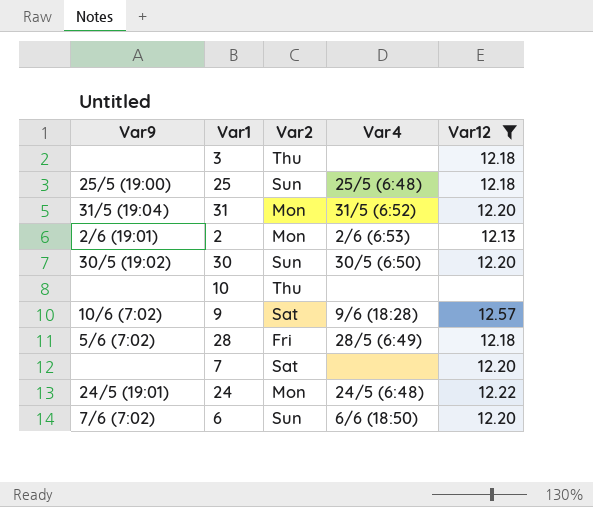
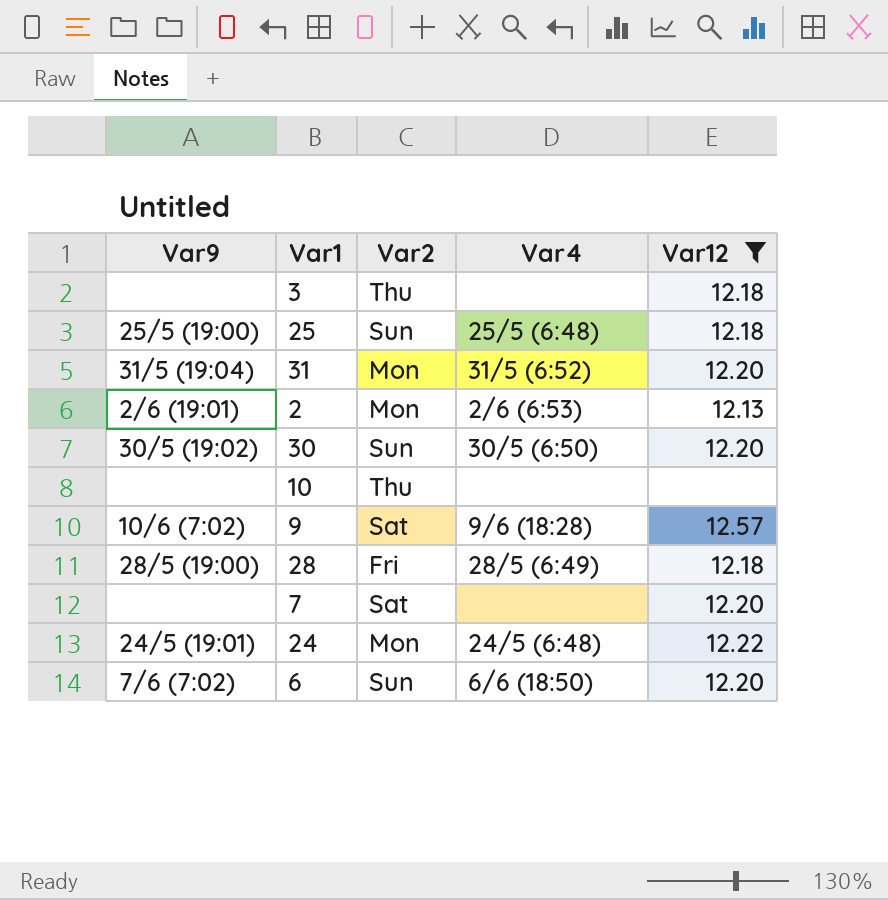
28 | Var9: 5/6 (7:02) -> 28/5 (19:00)

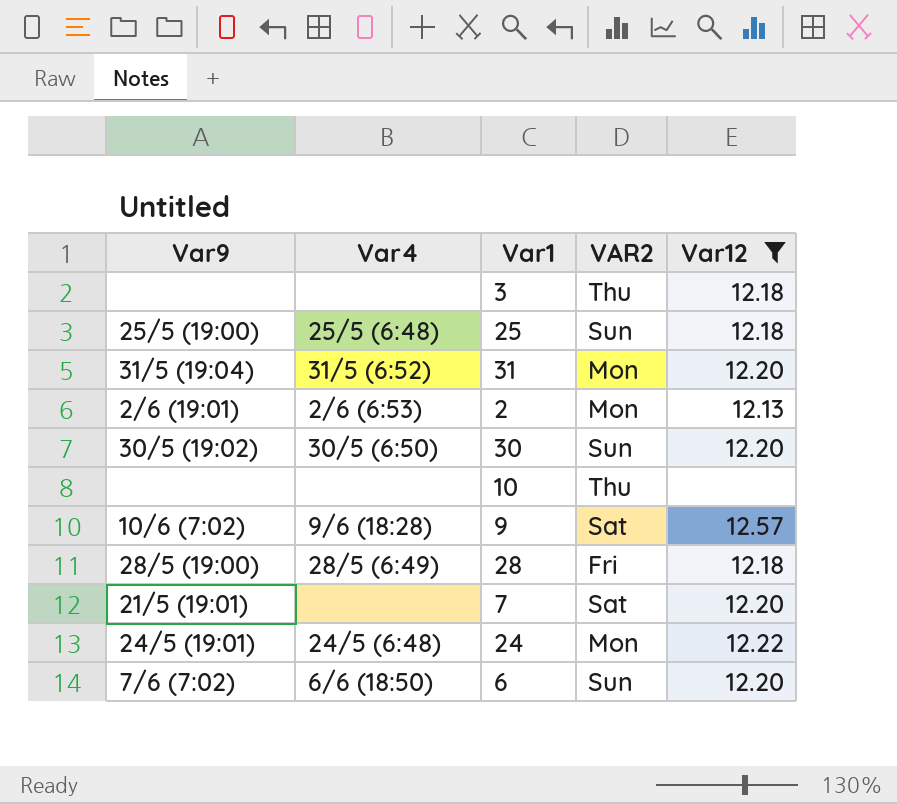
column Var4 | position: 4 -> 2
column name: Var2 -> VAR2
7 | Var9: none -> 21/5 (19:01)

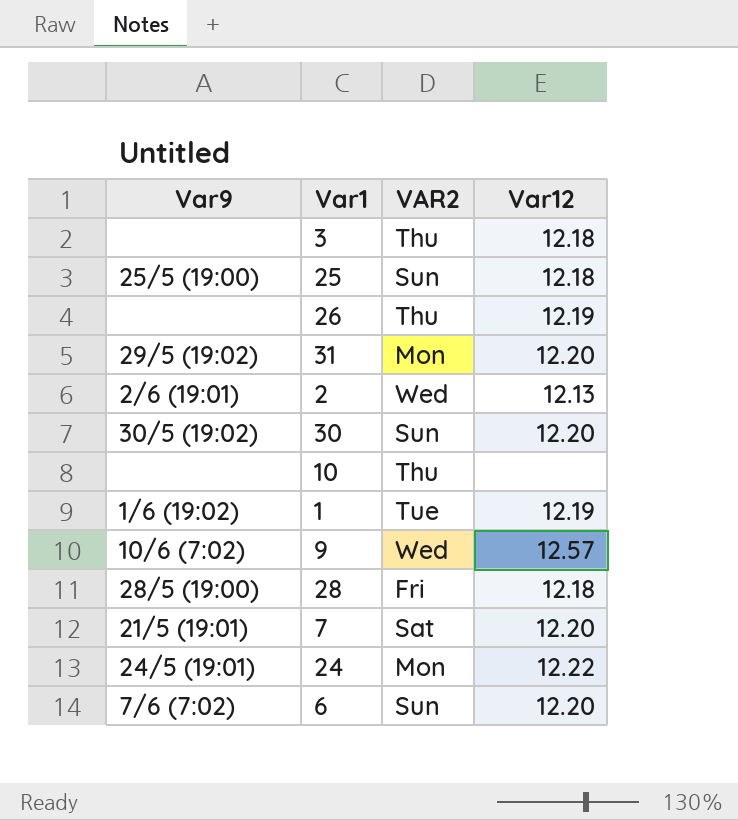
filter: Var12 != 12.19 -> none
column Var4 | position: 2 -> none
31 | Var9: 31/5 (19:04) -> 29/5 (19:02)
2 | VAR2: Mon -> Wed
9 | VAR2: Sat -> Wed

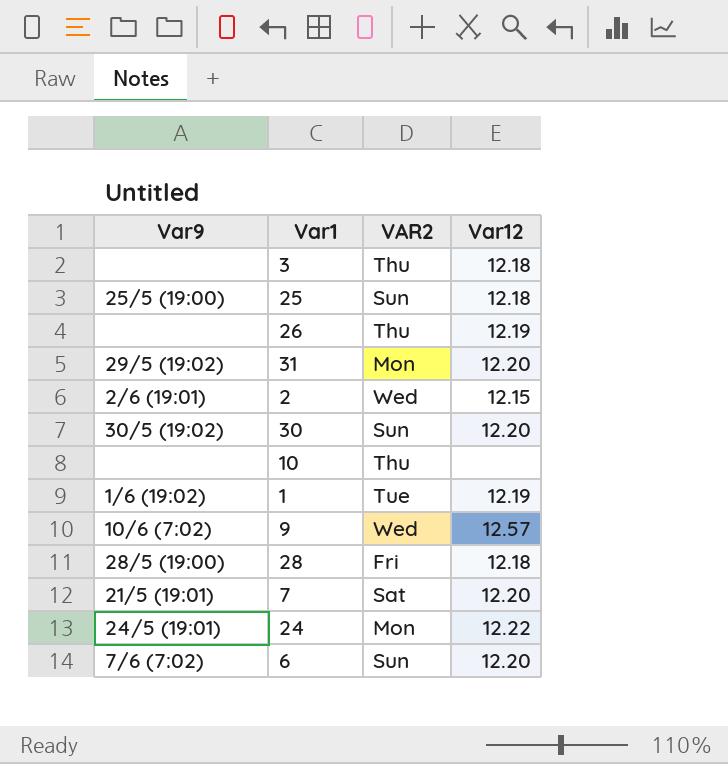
2 | Var12: 12.13 -> 12.15

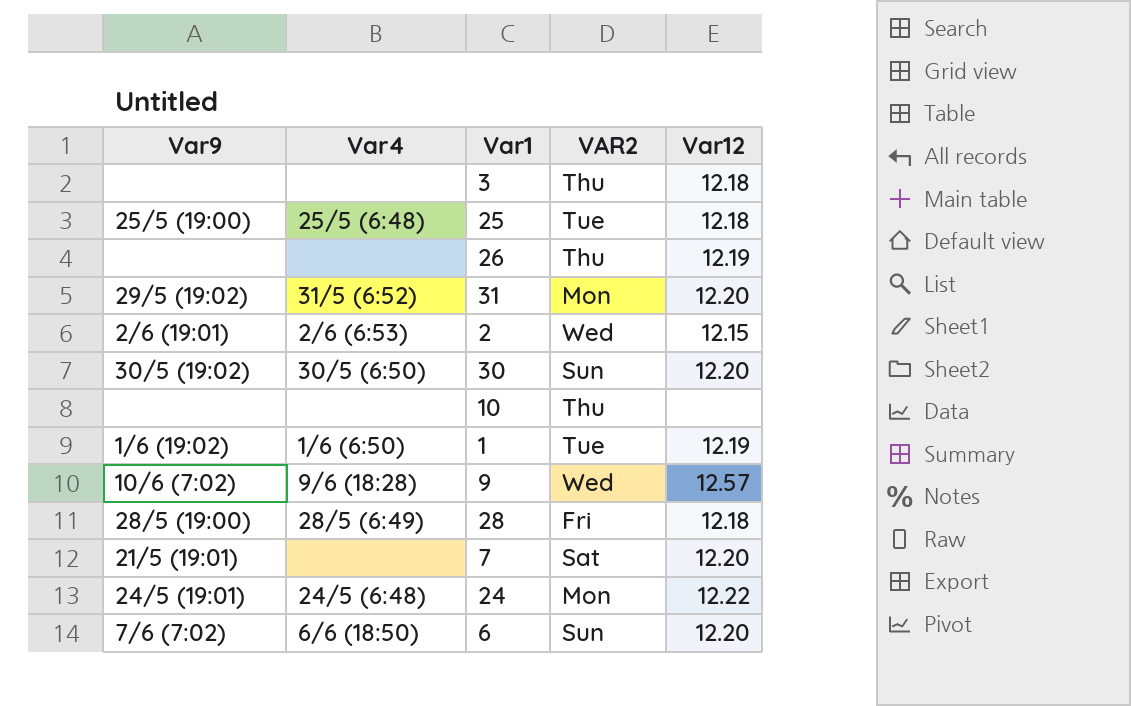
column Var4 | position: none -> 2
25 | VAR2: Sun -> Tue

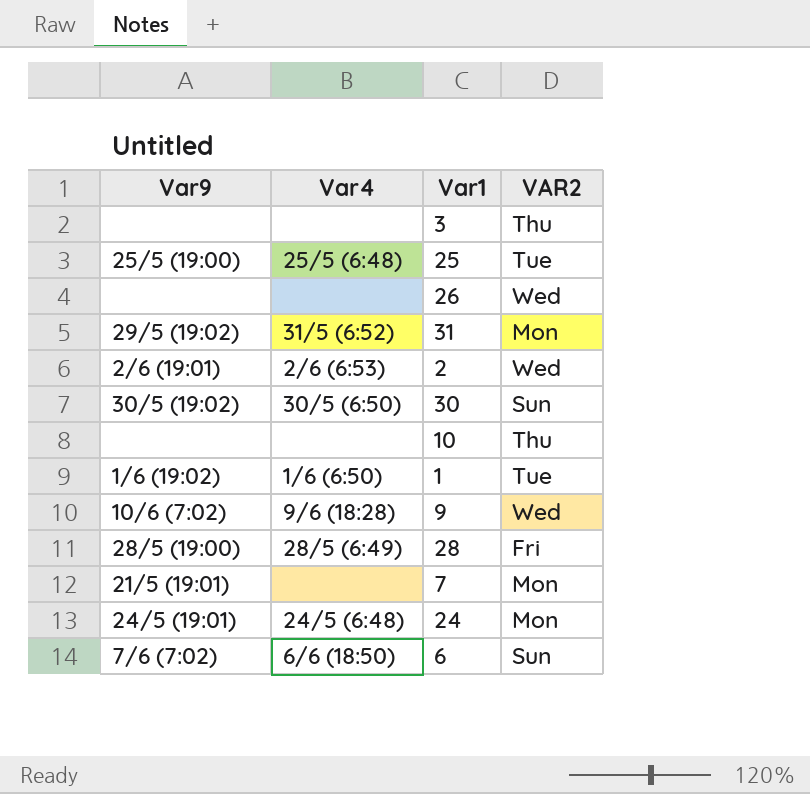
column Var12 | position: 5 -> none
26 | VAR2: Thu -> Wed
7 | VAR2: Sat -> Mon

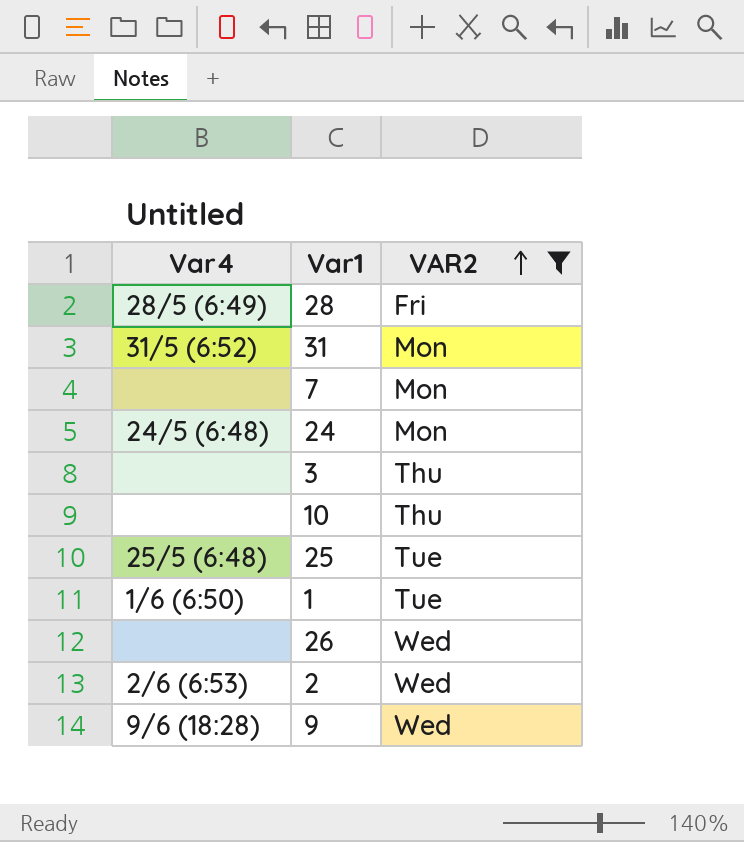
filter: none -> VAR2 != Sun
row order: none -> VAR2 ascending
column Var9 | position: 1 -> none

